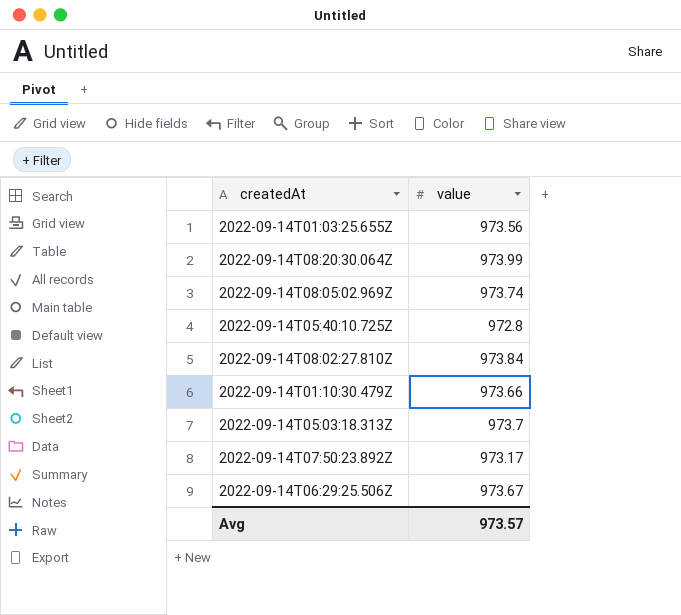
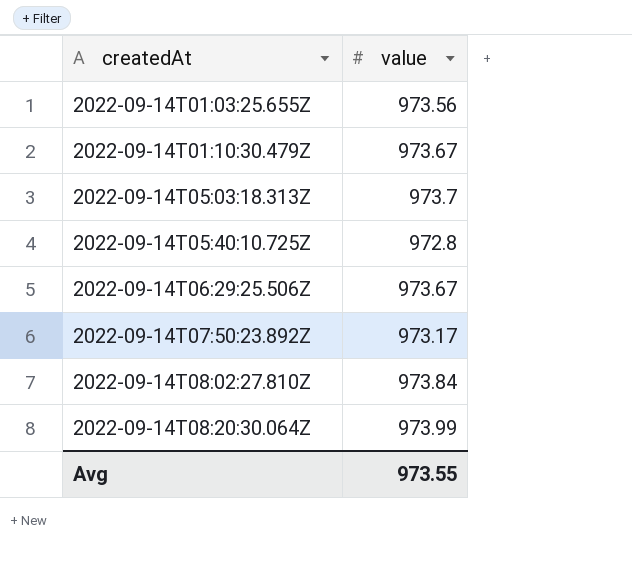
row order: none -> createdAt ascending
row 2022-09-14T08:05:02.969Z: 973.74 -> none
2022-09-14T01:10:30.479Z | value: 973.66 -> 973.67
Avg | value: 973.57 -> 973.55

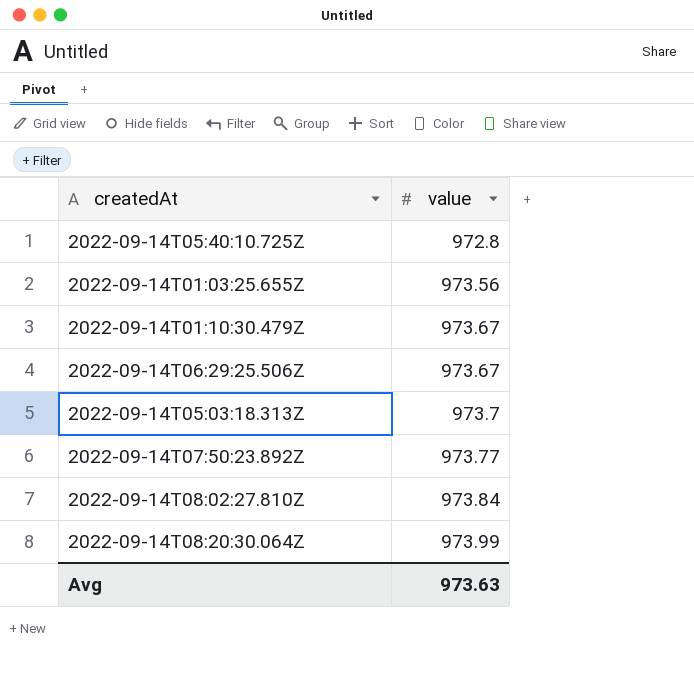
row order: createdAt ascending -> value ascending
2022-09-14T07:50:23.892Z | value: 973.17 -> 973.77
Avg | value: 973.55 -> 973.63

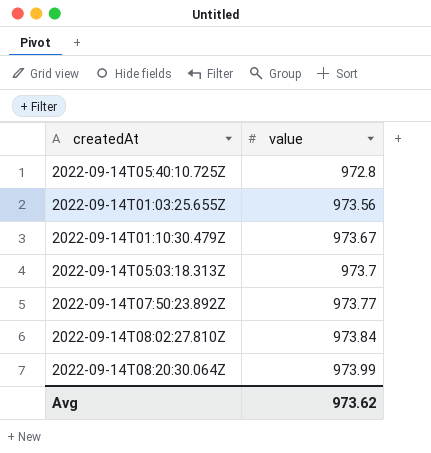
row 2022-09-14T06:29:25.506Z: 973.67 -> none
Avg | value: 973.63 -> 973.62

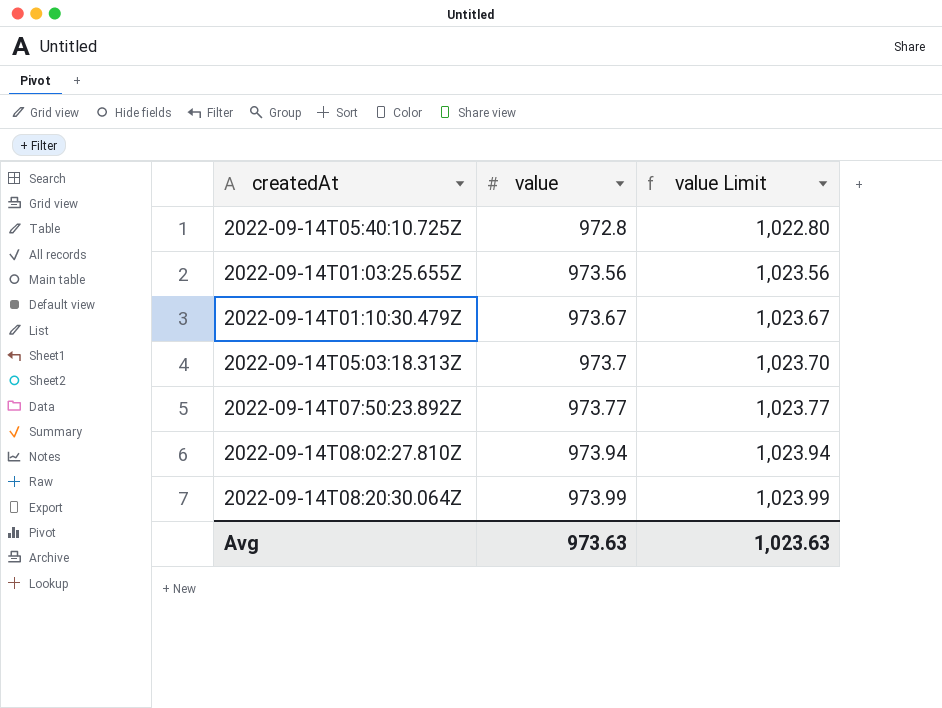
column value Limit | formula: none -> [value] + 50
2022-09-14T08:02:27.810Z | value: 973.84 -> 973.94
Avg | value: 973.62 -> 973.63

